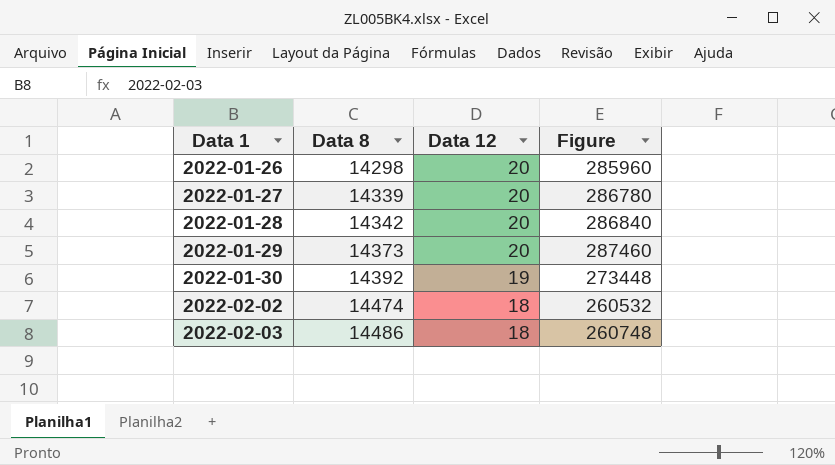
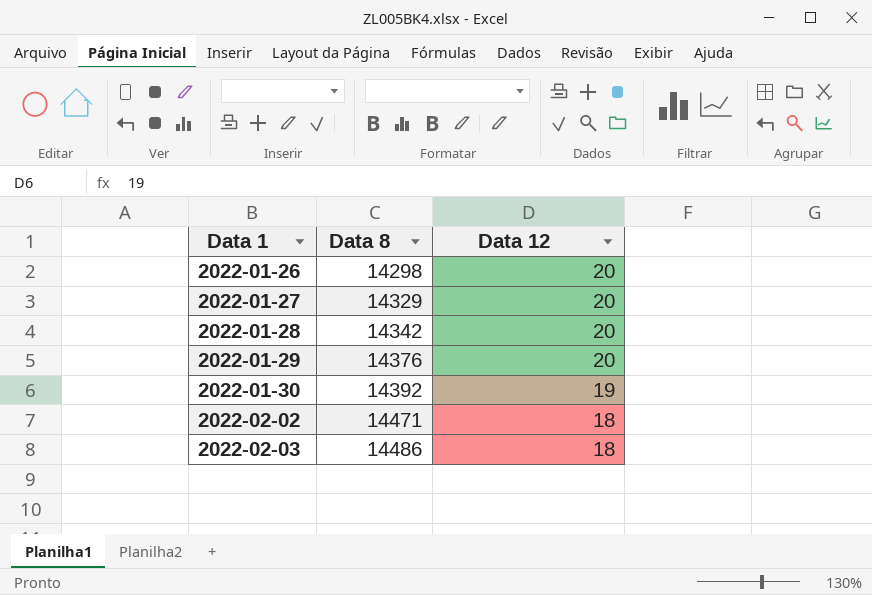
column Figure | formula: [Data 8] * [Data 12] -> none
2022-01-27 | Data 8: 14339 -> 14329
2022-01-29 | Data 8: 14373 -> 14376
2022-02-02 | Data 8: 14474 -> 14471

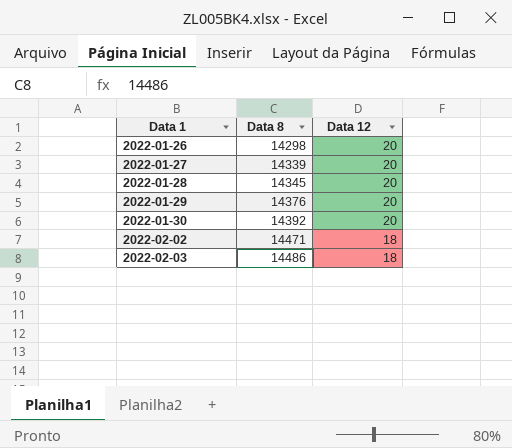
2022-01-27 | Data 8: 14329 -> 14339
2022-01-28 | Data 8: 14342 -> 14345
2022-01-30 | Data 12: 19 -> 20

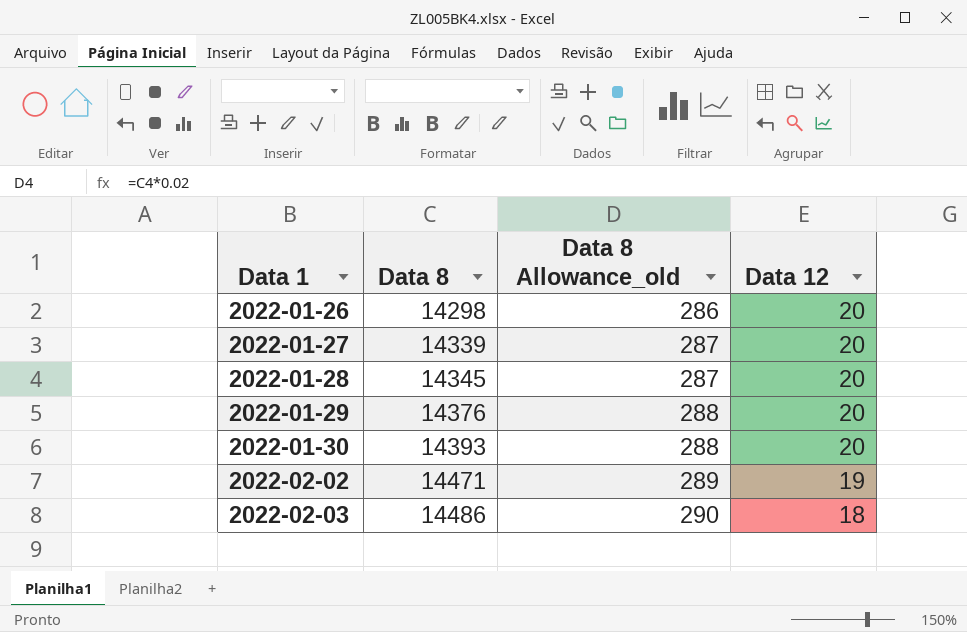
column Data 8 Allowance_old | formula: none -> [Data 8] * 0.02
2022-01-30 | Data 8: 14392 -> 14393
2022-02-02 | Data 12: 18 -> 19

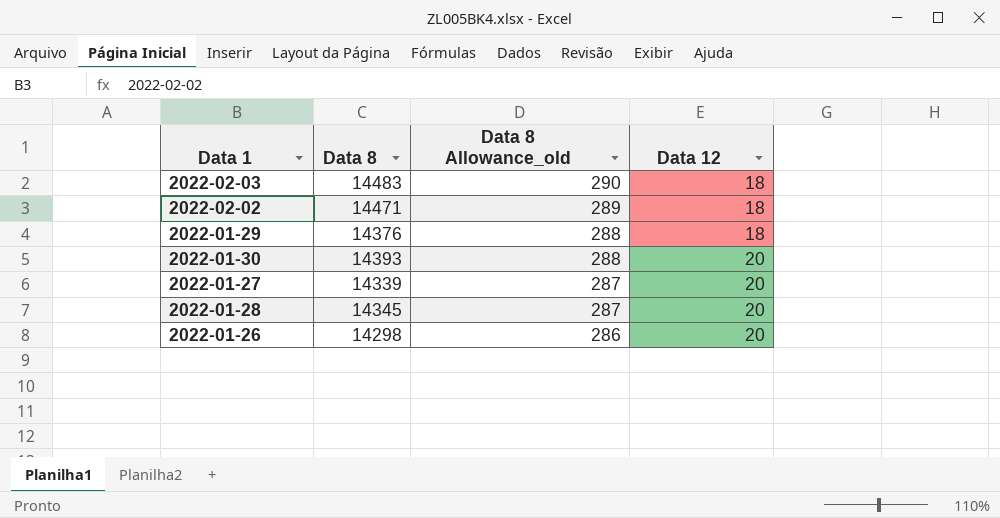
row order: Data 1 ascending -> Data 8 Allowance_old descending
2022-02-03 | Data 8: 14486 -> 14483
2022-02-02 | Data 12: 19 -> 18
2022-01-29 | Data 12: 20 -> 18

